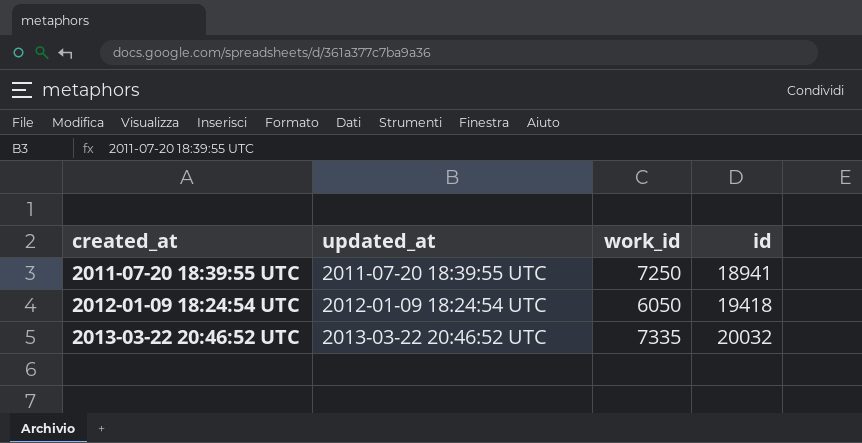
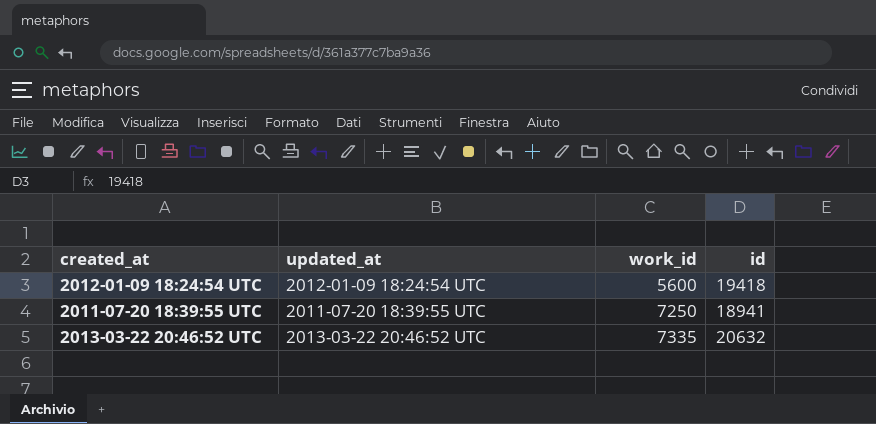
row order: created_at ascending -> work_id ascending
2012-01-09 18:24:54 UTC | work_id: 6050 -> 5600
2013-03-22 20:46:52 UTC | id: 20032 -> 20632

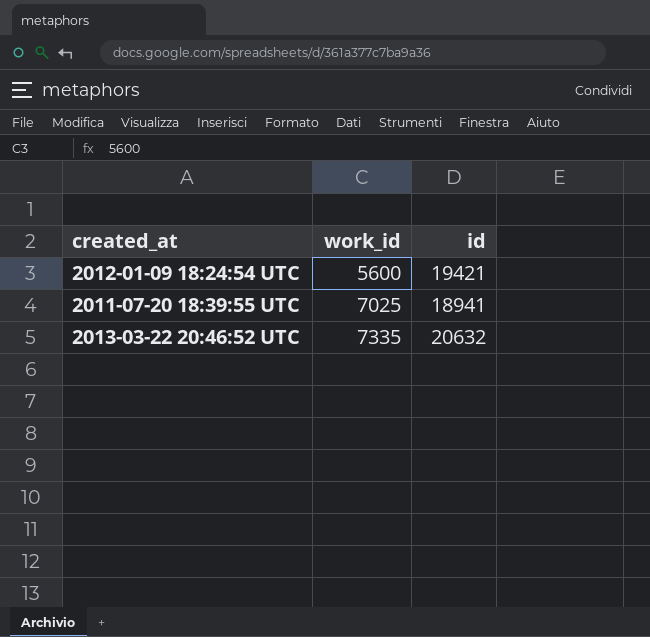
column updated_at | position: 2 -> none
2012-01-09 18:24:54 UTC | id: 19418 -> 19421
2011-07-20 18:39:55 UTC | work_id: 7250 -> 7025

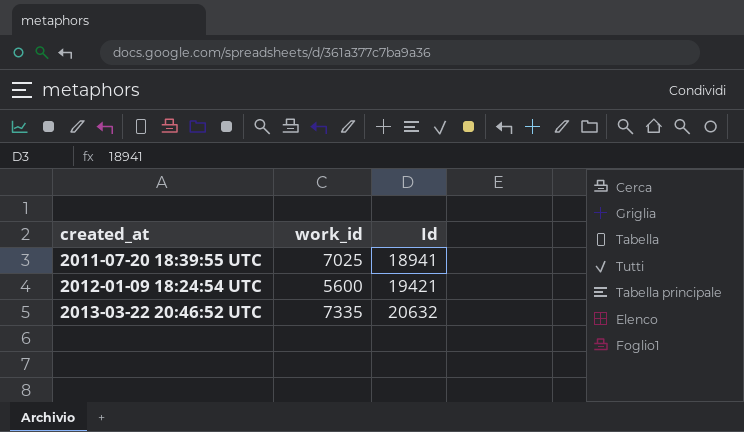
row order: work_id ascending -> created_at ascending
column name: id -> Id

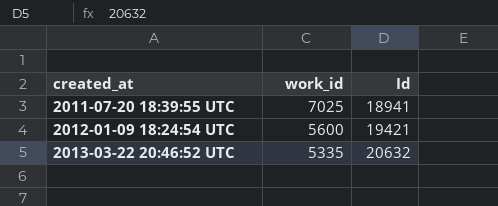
2013-03-22 20:46:52 UTC | work_id: 7335 -> 5335

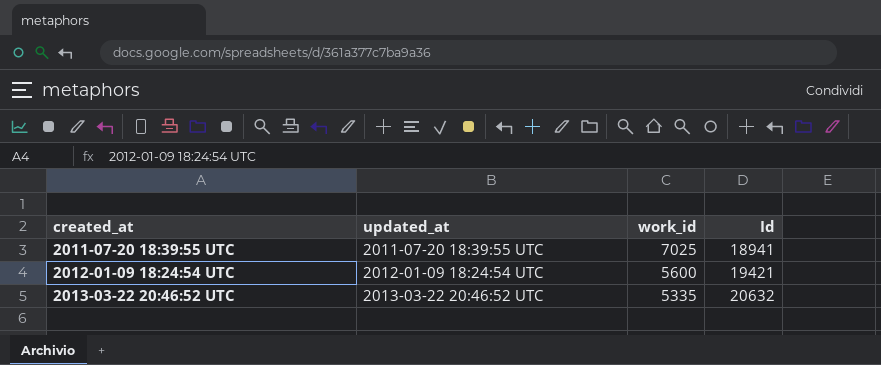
column updated_at | position: none -> 2

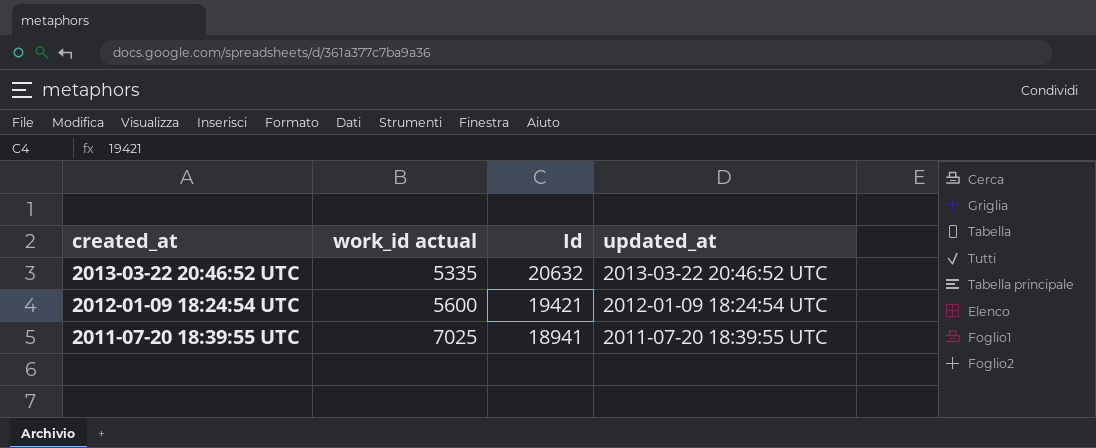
row order: created_at ascending -> created_at descending
column name: work_id -> work_id actual
column updated_at | position: 2 -> 4

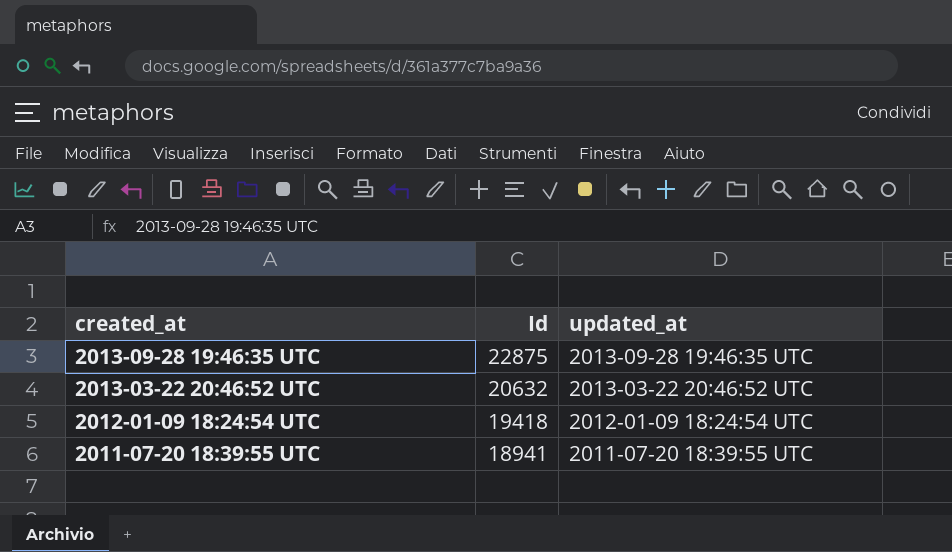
column work_id actual | position: 2 -> none
row 2013-09-28 19:46:35 UTC: none -> 22875 | 2013-09-28 19:46:35 UTC
2012-01-09 18:24:54 UTC | Id: 19421 -> 19418

